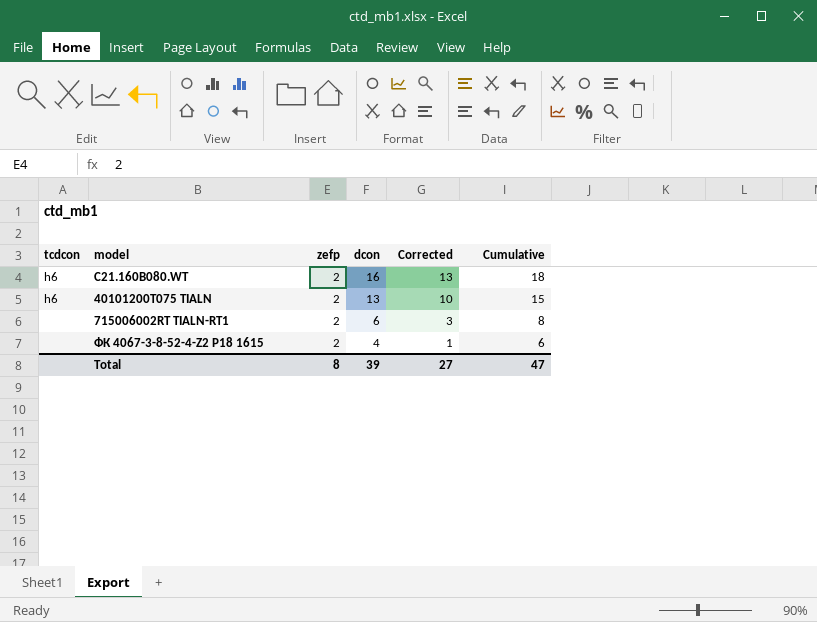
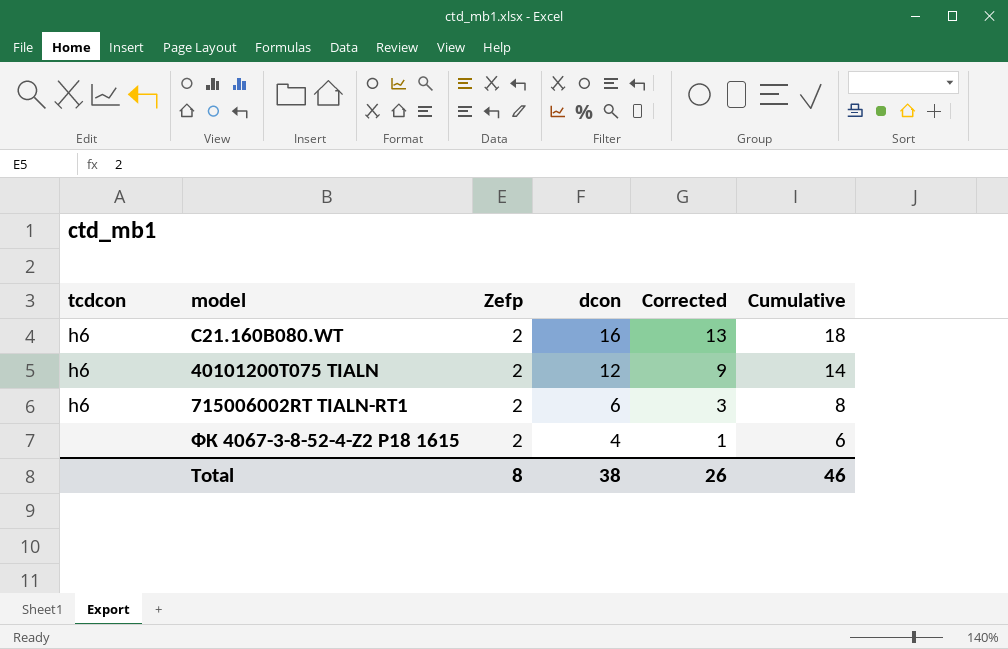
column name: zefp -> Zefp
40101200T075 TIALN | dcon: 13 -> 12
40101200T075 TIALN | Corrected: 10 -> 9
40101200T075 TIALN | Cumulative: 15 -> 14
715006002RT TIALN-RT1 | tcdcon: none -> h6
Total | dcon: 39 -> 38
Total | Corrected: 27 -> 26
Total | Cumulative: 47 -> 46

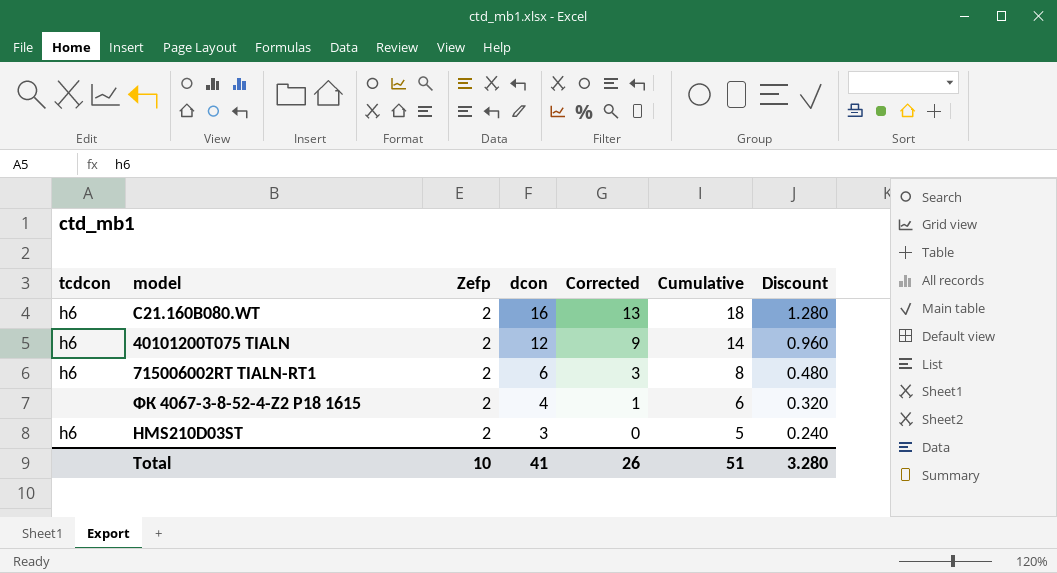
column Discount | formula: none -> [dcon] * 0.08
row HMS210D03ST: none -> h6 | 2 | 3 | 0 | 5 | 0.240
Total | Zefp: 8 -> 10
Total | dcon: 38 -> 41
Total | Cumulative: 46 -> 51

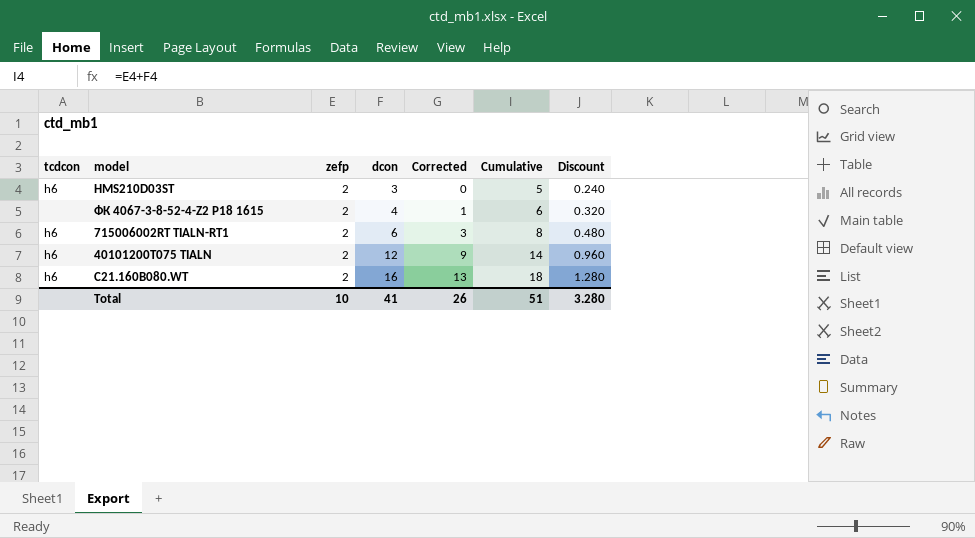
row order: dcon descending -> dcon ascending
column name: Zefp -> zefp

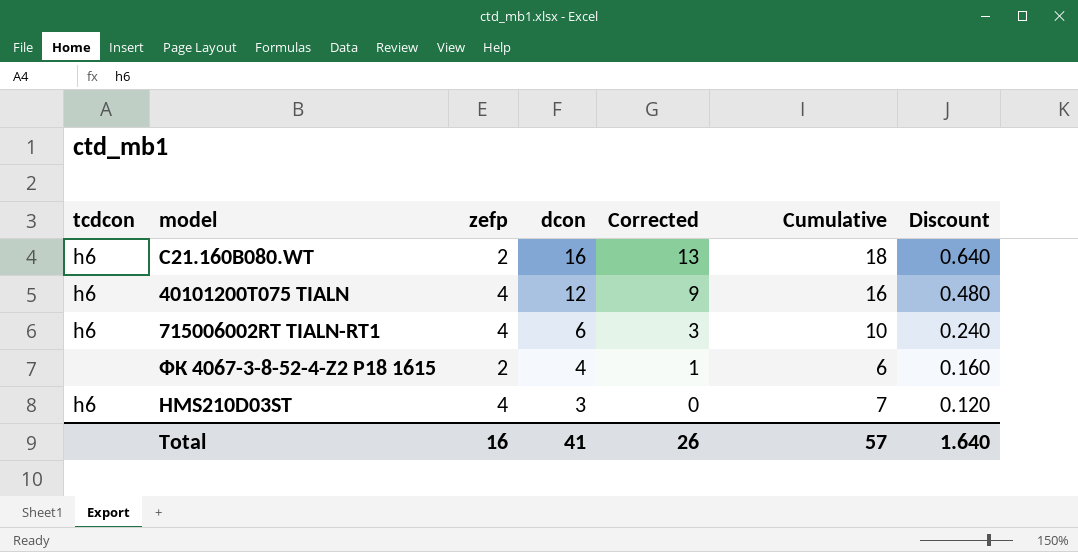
row order: dcon ascending -> dcon descending
column Discount | formula: [dcon] * 0.08 -> [dcon] * 0.04
40101200T075 TIALN | zefp: 2 -> 4
40101200T075 TIALN | Cumulative: 14 -> 16
715006002RT TIALN-RT1 | zefp: 2 -> 4
715006002RT TIALN-RT1 | Cumulative: 8 -> 10
HMS210D03ST | zefp: 2 -> 4
HMS210D03ST | Cumulative: 5 -> 7
Total | zefp: 10 -> 16
Total | Cumulative: 51 -> 57
Total | Discount: 3.280 -> 1.640

